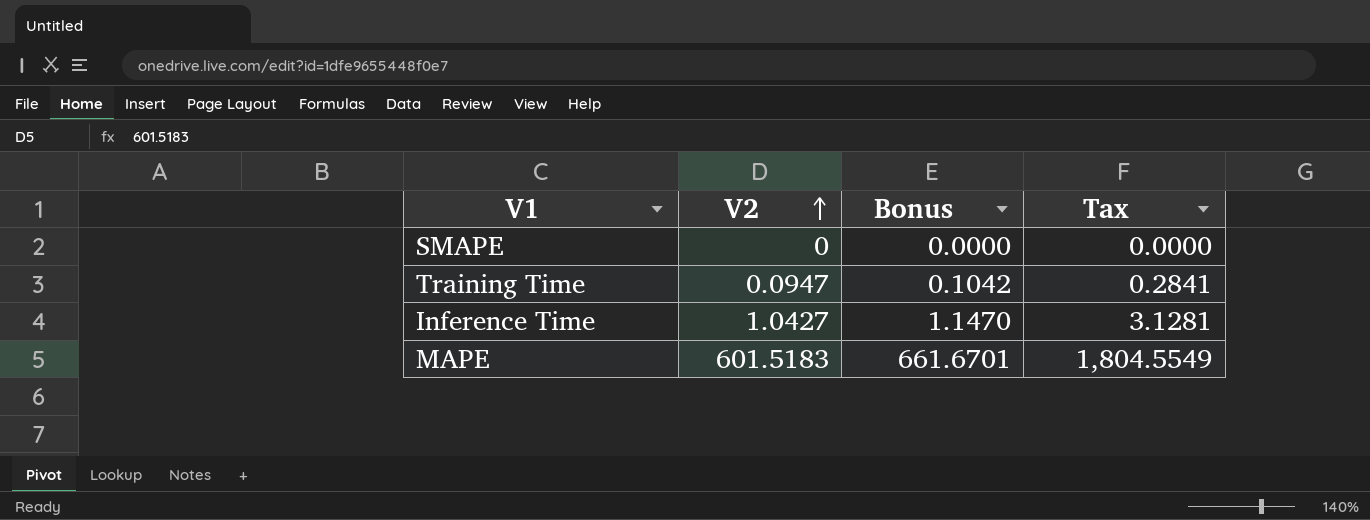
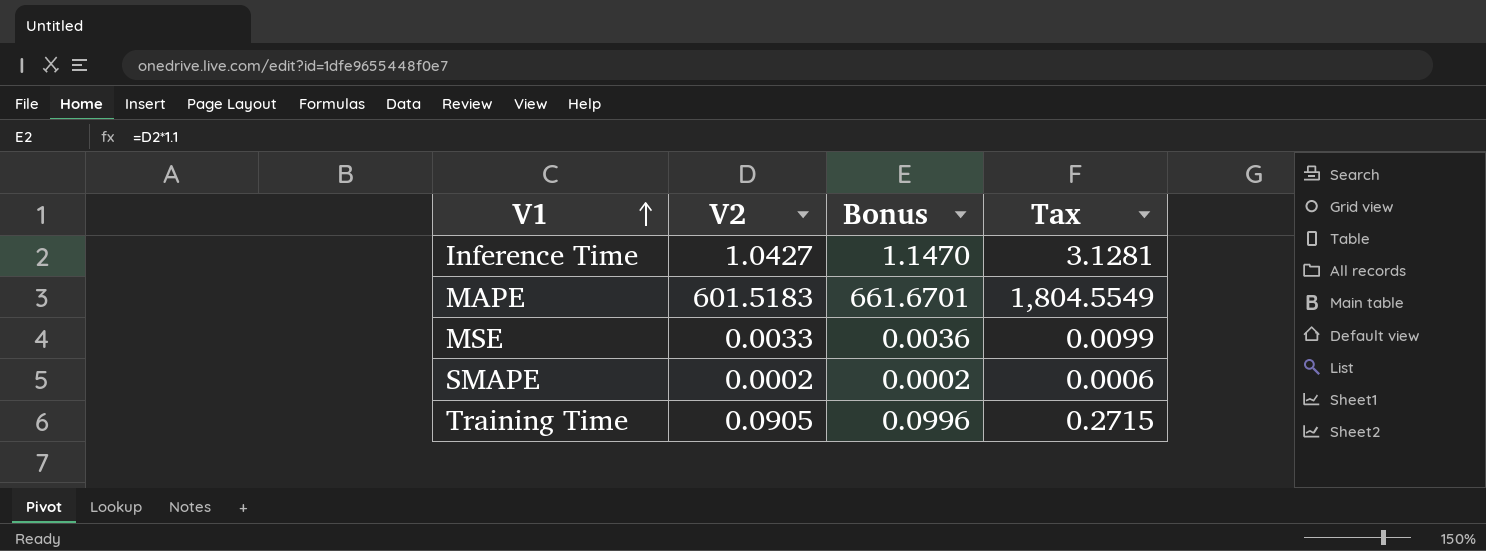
row order: V2 ascending -> V1 ascending
row MSE: none -> 0.0033 | 0.0036 | 0.0099
SMAPE | V2: 0 -> 0.0002
SMAPE | Bonus: 0.0000 -> 0.0002
SMAPE | Tax: 0.0000 -> 0.0006
Training Time | V2: 0.0947 -> 0.0905
Training Time | Bonus: 0.1042 -> 0.0996
Training Time | Tax: 0.2841 -> 0.2715

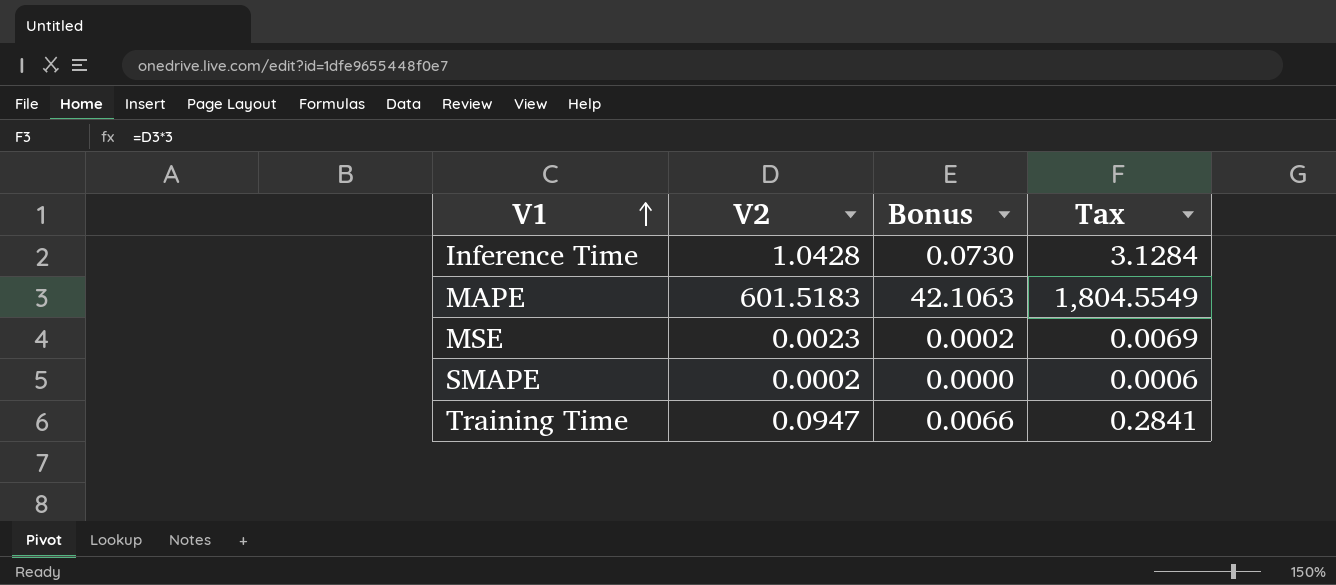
column Bonus | formula: [V2] * 1.1 -> [V2] * 0.07
Inference Time | V2: 1.0427 -> 1.0428
Inference Time | Tax: 3.1281 -> 3.1284
MSE | V2: 0.0033 -> 0.0023
MSE | Tax: 0.0099 -> 0.0069
Training Time | V2: 0.0905 -> 0.0947
Training Time | Tax: 0.2715 -> 0.2841

